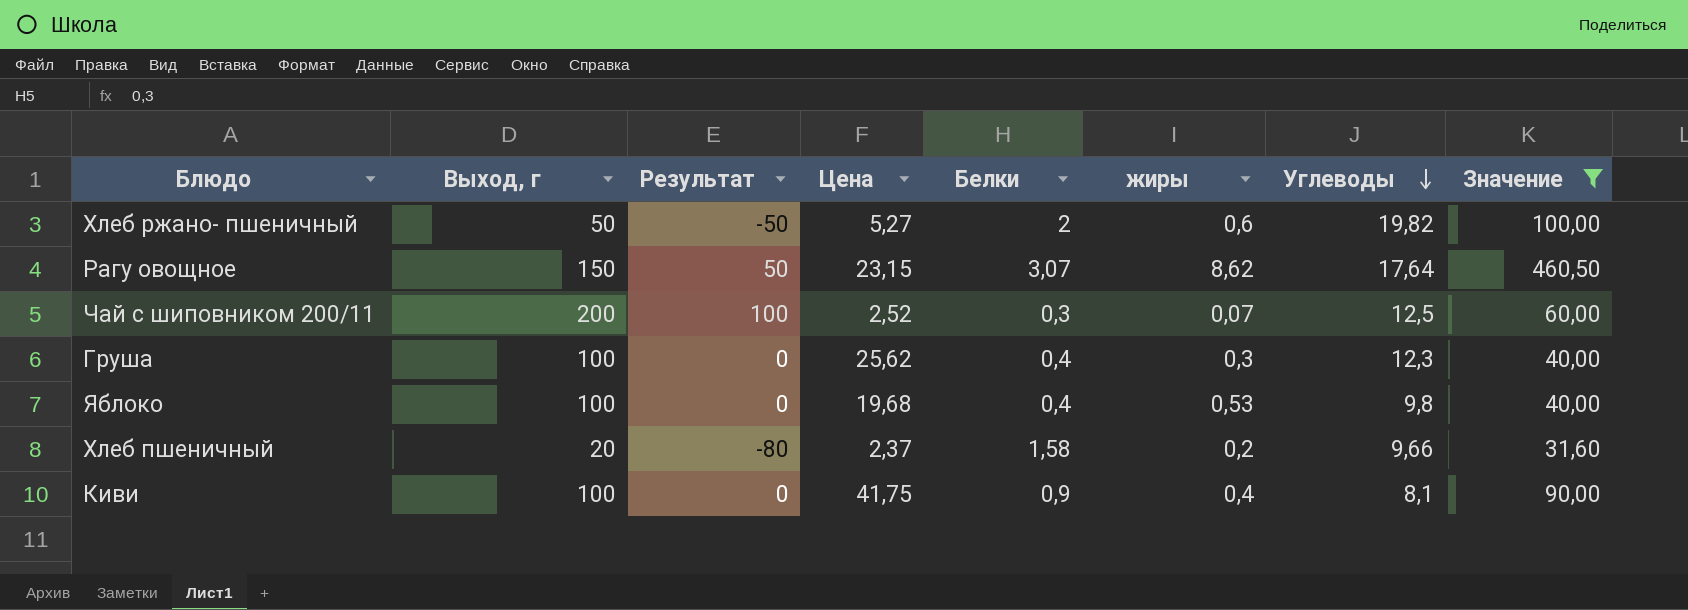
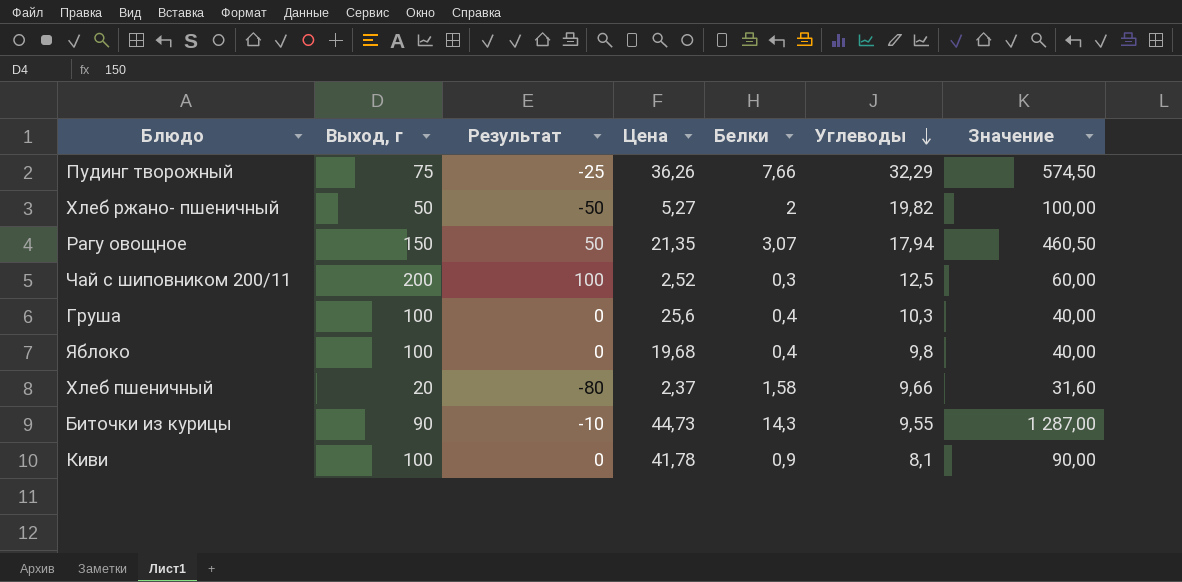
filter: Значение <= 460,50 -> none
column жиры | position: 6 -> none
Рагу овощное | Цена: 23,15 -> 21,35
Рагу овощное | Углеводы: 17,64 -> 17,94
Груша | Цена: 25,62 -> 25,6
Груша | Углеводы: 12,3 -> 10,3
Киви | Цена: 41,75 -> 41,78

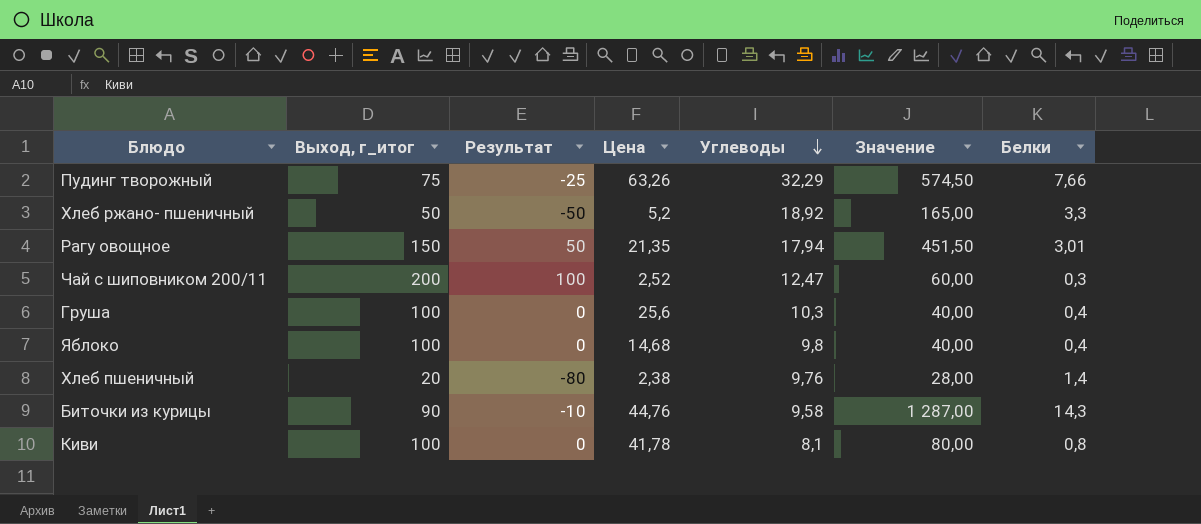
column name: Выход, г -> Выход, г_итог
column Белки | position: 5 -> 7
Пудинг творожный | Цена: 36,26 -> 63,26
Хлеб ржано- пшеничный | Цена: 5,27 -> 5,2
Хлеб ржано- пшеничный | Углеводы: 19,82 -> 18,92
Хлеб ржано- пшеничный | Значение: 100,00 -> 165,00
Хлеб ржано- пшеничный | Белки: 2 -> 3,3
Рагу овощное | Значение: 460,50 -> 451,50
Рагу овощное | Белки: 3,07 -> 3,01
Чай с шиповником 200/11 | Углеводы: 12,5 -> 12,47
Яблоко | Цена: 19,68 -> 14,68
Хлеб пшеничный | Цена: 2,37 -> 2,38
Хлеб пшеничный | Углеводы: 9,66 -> 9,76
Хлеб пшеничный | Значение: 31,60 -> 28,00
Хлеб пшеничный | Белки: 1,58 -> 1,4
Биточки из курицы | Цена: 44,73 -> 44,76
Биточки из курицы | Углеводы: 9,55 -> 9,58
Киви | Значение: 90,00 -> 80,00
Киви | Белки: 0,9 -> 0,8

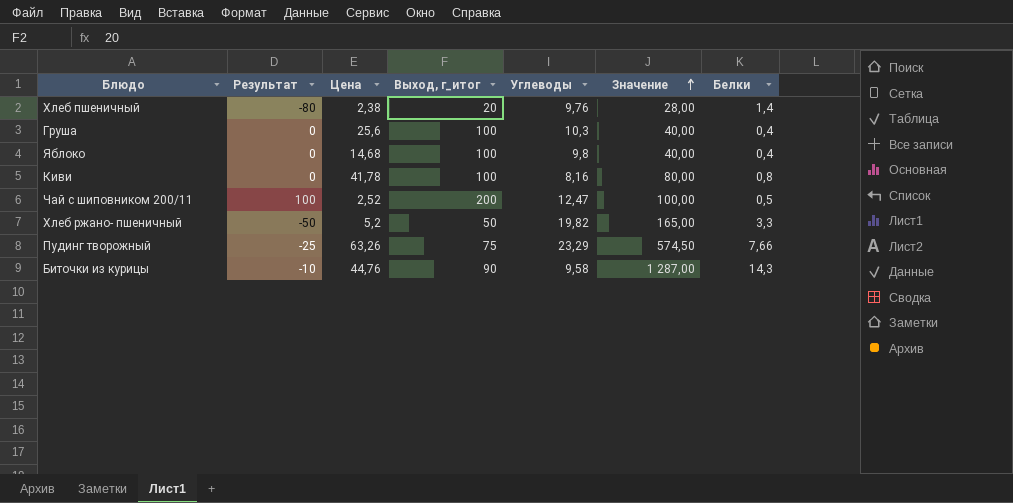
row order: Углеводы descending -> Значение ascending
column Выход, г_итог | position: 2 -> 4
row Рагу овощное: 150 | 50 | 21,35 | 17,94 | 451,50 | 3,01 -> none
Киви | Углеводы: 8,1 -> 8,16
Чай с шиповником 200/11 | Значение: 60,00 -> 100,00
Чай с шиповником 200/11 | Белки: 0,3 -> 0,5
Хлеб ржано- пшеничный | Углеводы: 18,92 -> 19,82
Пудинг творожный | Углеводы: 32,29 -> 23,29

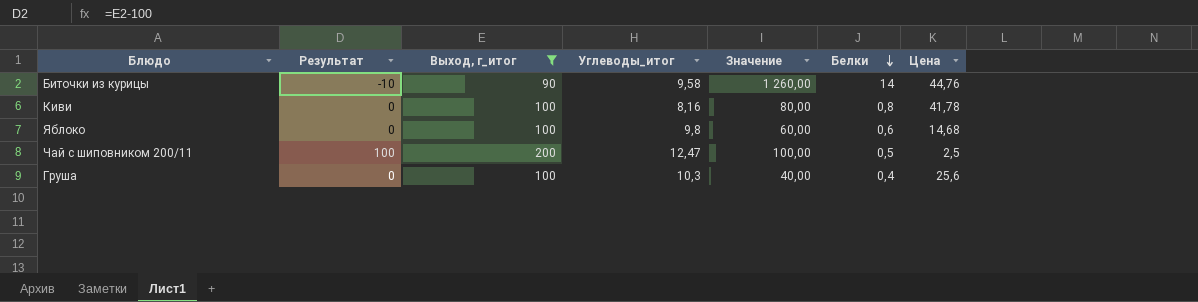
filter: none -> Выход, г_итог >= 90
row order: Значение ascending -> Белки descending
column name: Углеводы -> Углеводы_итог
column Цена | position: 3 -> 7
Биточки из курицы | Значение: 1 287,00 -> 1 260,00
Биточки из курицы | Белки: 14,3 -> 14
Яблоко | Значение: 40,00 -> 60,00
Яблоко | Белки: 0,4 -> 0,6
Чай с шиповником 200/11 | Цена: 2,52 -> 2,5

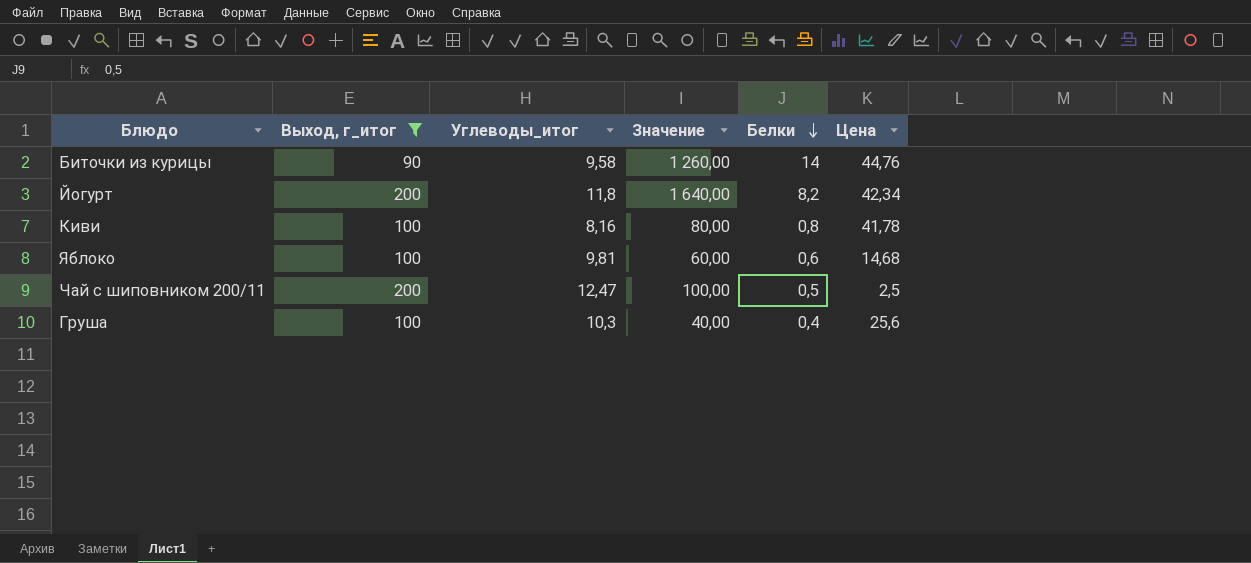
column Результат | formula: [Выход, г_итог] - 100 -> none
row Йогурт: none -> 200 | 11,8 | 1 640,00 | 8,2 | 42,34
Яблоко | Углеводы_итог: 9,8 -> 9,81

